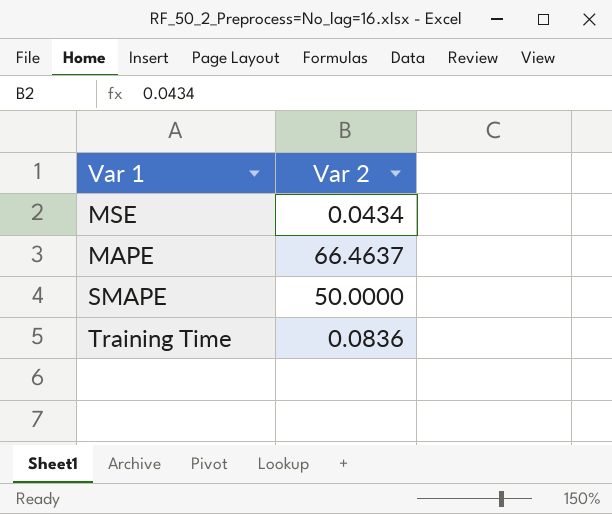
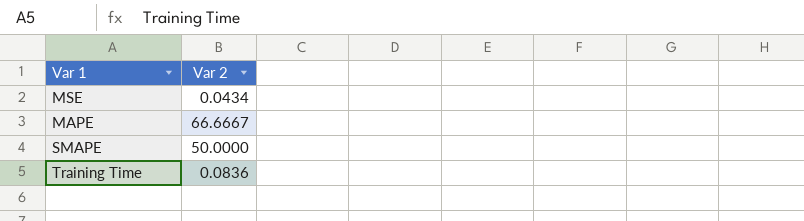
MAPE | Var 2: 66.4637 -> 66.6667

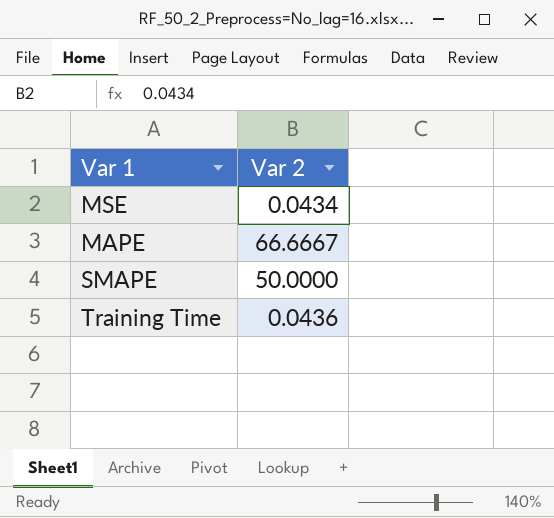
Training Time | Var 2: 0.0836 -> 0.0436

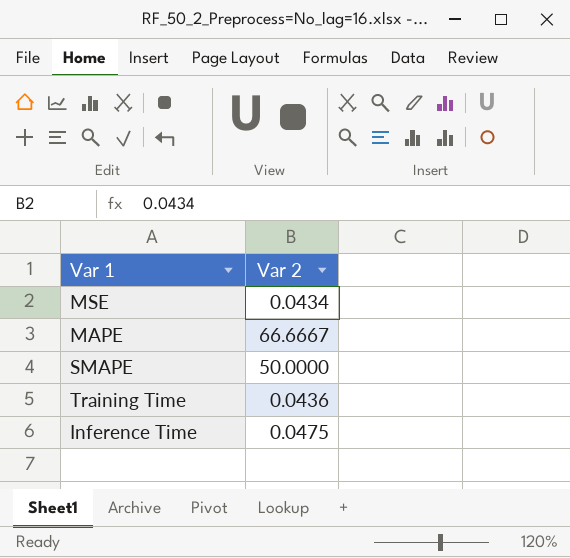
row Inference Time: none -> 0.0475

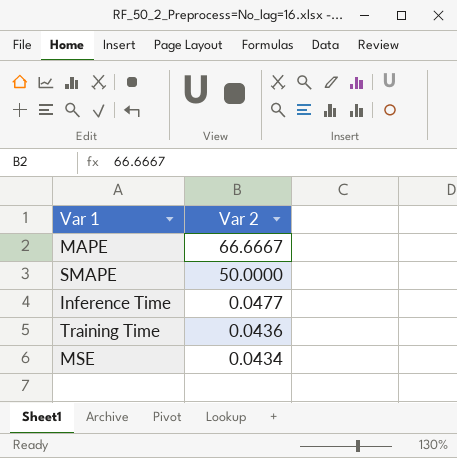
row order: none -> Var 2 descending
Inference Time | Var 2: 0.0475 -> 0.0477

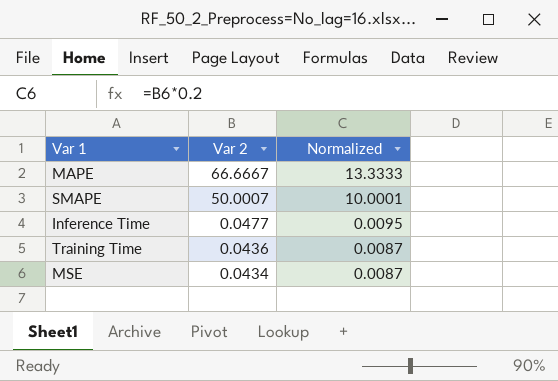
column Normalized | formula: none -> [Var 2] * 0.2
SMAPE | Var 2: 50.0000 -> 50.0007

